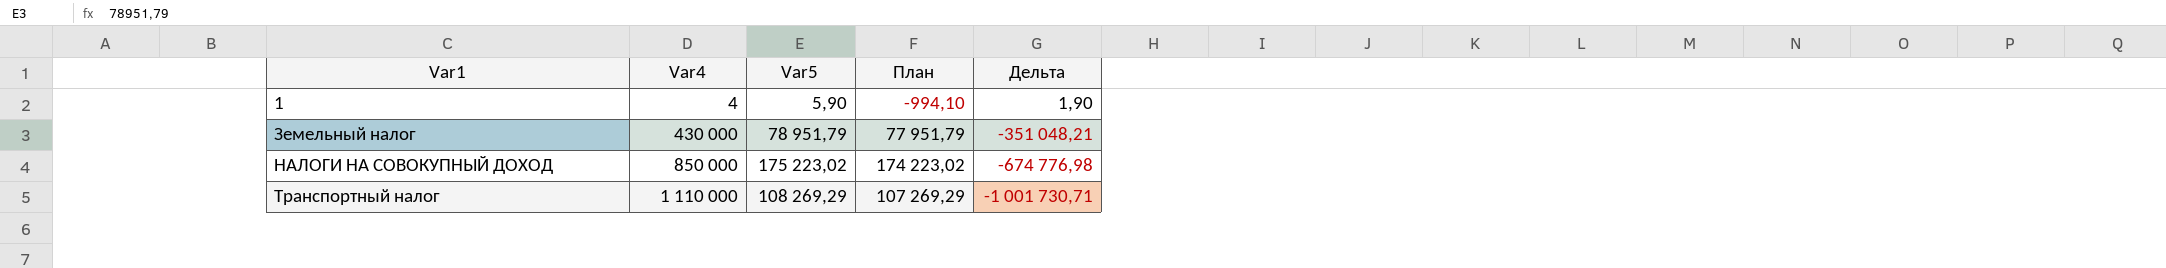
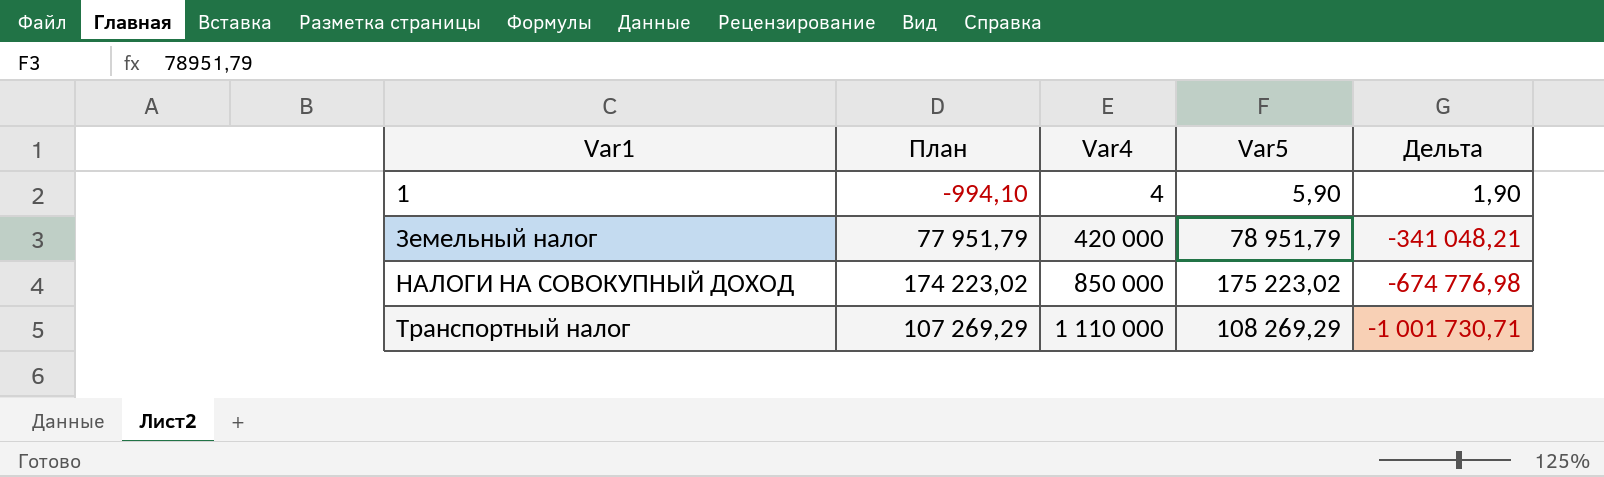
column План | position: 4 -> 2
Земельный налог | Var4: 430 000 -> 420 000
Земельный налог | Дельта: -351 048,21 -> -341 048,21

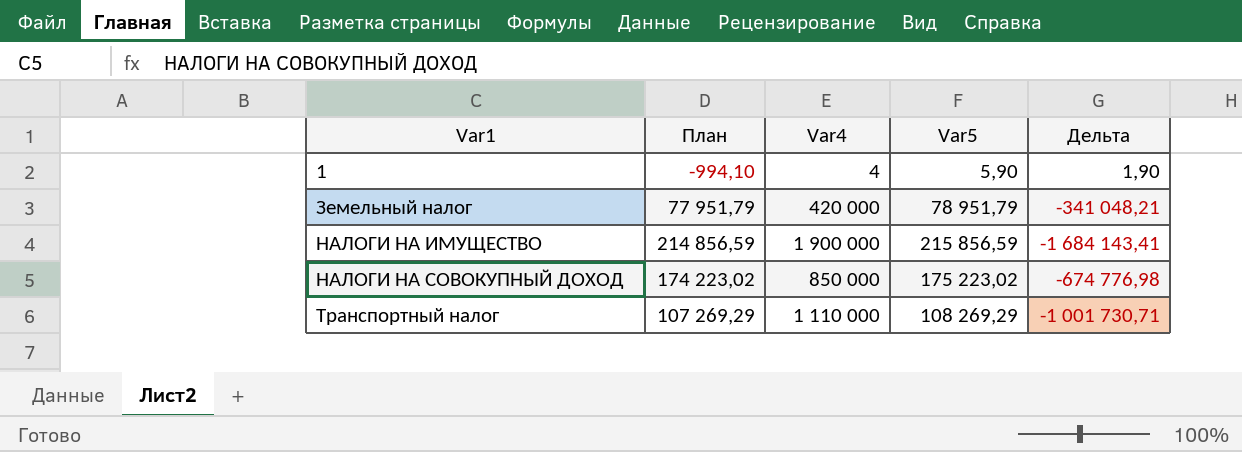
row НАЛОГИ НА ИМУЩЕСТВО: none -> 214 856,59 | 1 900 000 | 215 856,59 | -1 684 143,41

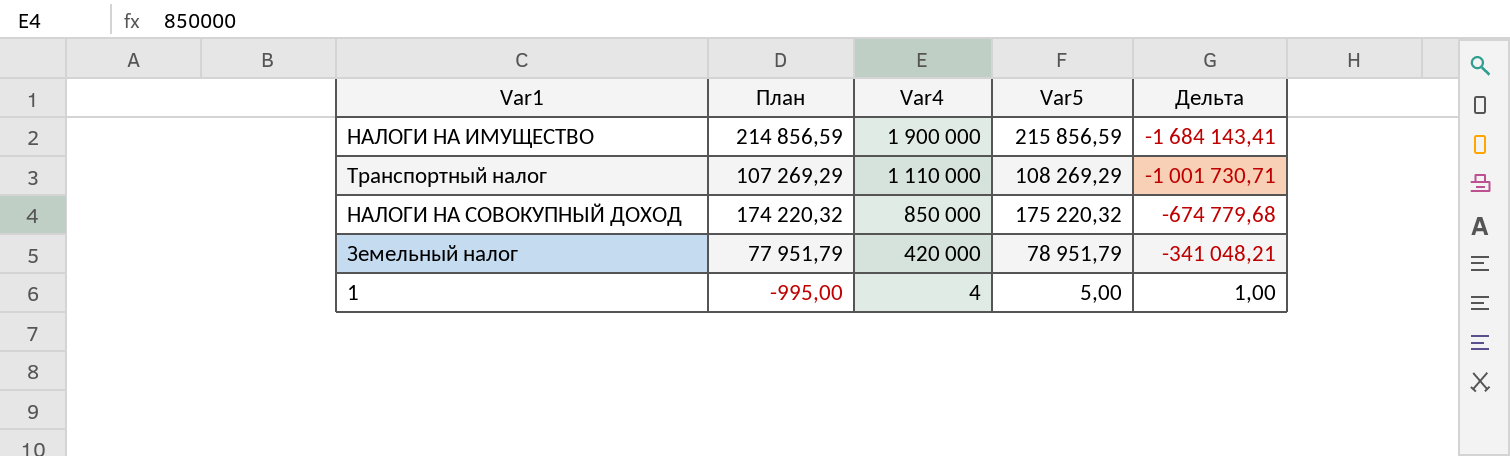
row order: Var1 ascending -> Var4 descending
НАЛОГИ НА СОВОКУПНЫЙ ДОХОД | План: 174 223,02 -> 174 220,32
НАЛОГИ НА СОВОКУПНЫЙ ДОХОД | Var5: 175 223,02 -> 175 220,32
НАЛОГИ НА СОВОКУПНЫЙ ДОХОД | Дельта: -674 776,98 -> -674 779,68
1 | План: -994,10 -> -995,00
1 | Var5: 5,90 -> 5,00
1 | Дельта: 1,90 -> 1,00

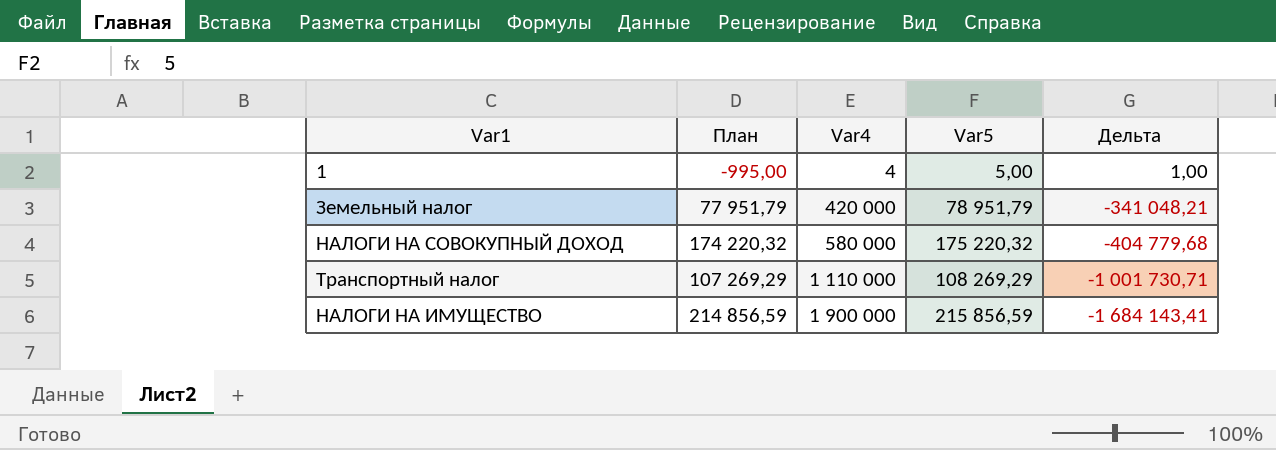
row order: Var4 descending -> Var4 ascending
НАЛОГИ НА СОВОКУПНЫЙ ДОХОД | Var4: 850 000 -> 580 000
НАЛОГИ НА СОВОКУПНЫЙ ДОХОД | Дельта: -674 779,68 -> -404 779,68

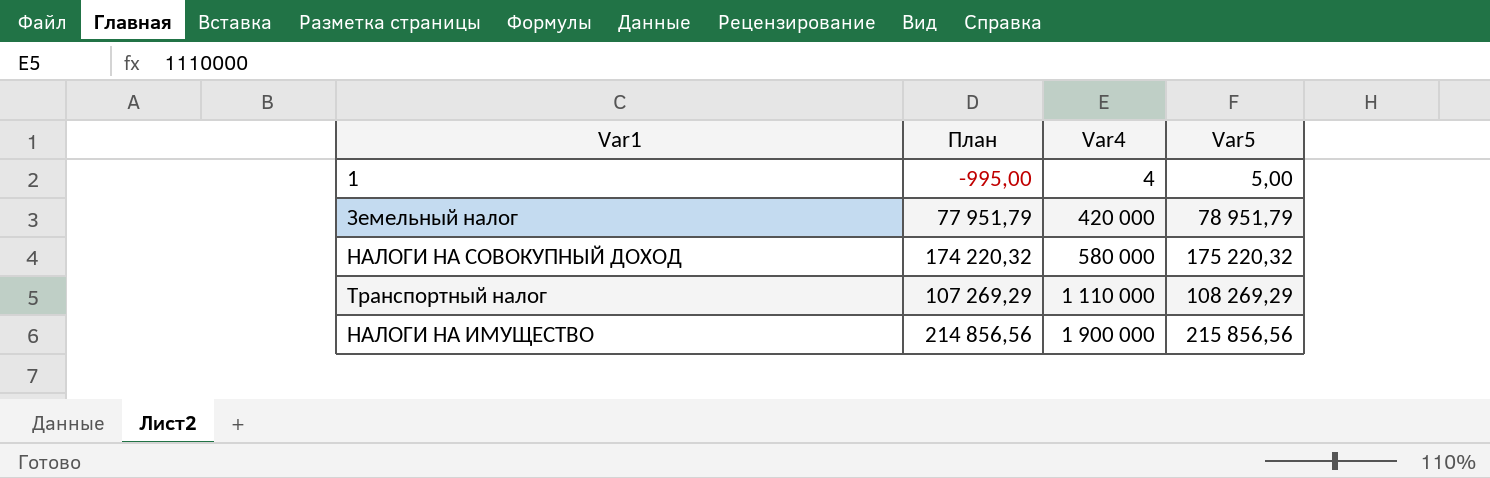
column Дельта | formula: [Var5] - [Var4] -> none
НАЛОГИ НА ИМУЩЕСТВО | План: 214 856,59 -> 214 856,56
НАЛОГИ НА ИМУЩЕСТВО | Var5: 215 856,59 -> 215 856,56

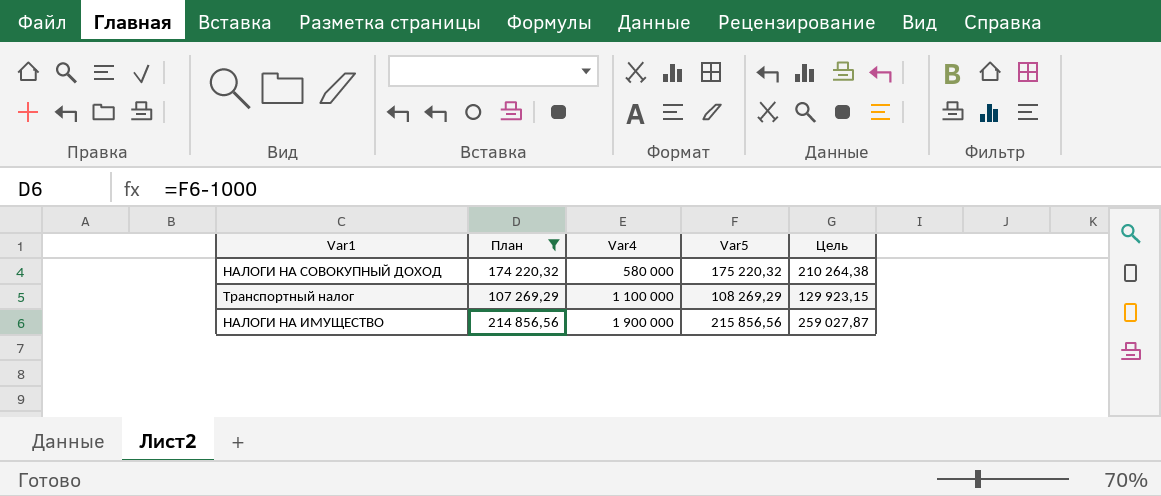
filter: none -> План >= 107 269,29
column Цель | formula: none -> [Var5] * 1,2
Транспортный налог | Var4: 1 110 000 -> 1 100 000

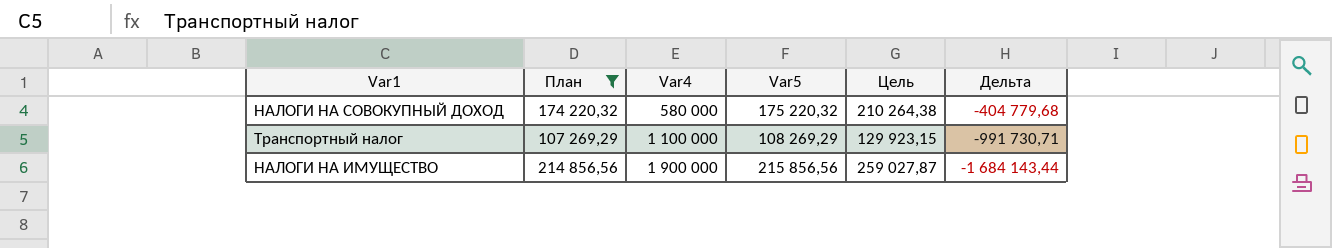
column Дельта | formula: none -> [Var5] - [Var4]

